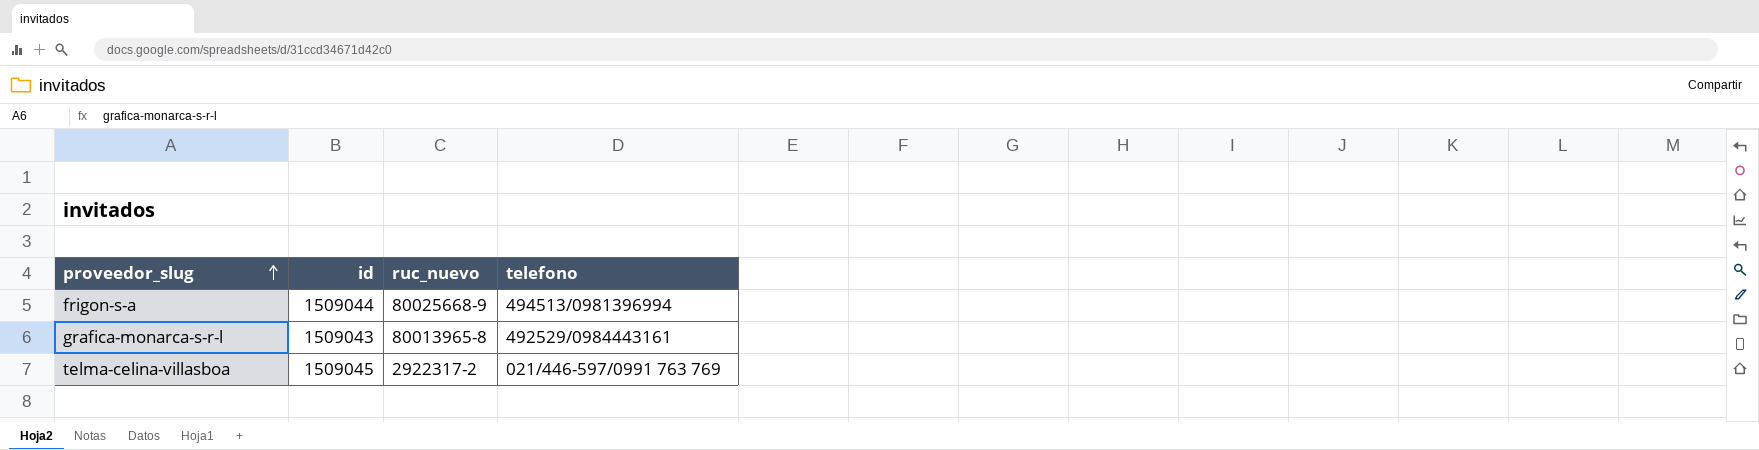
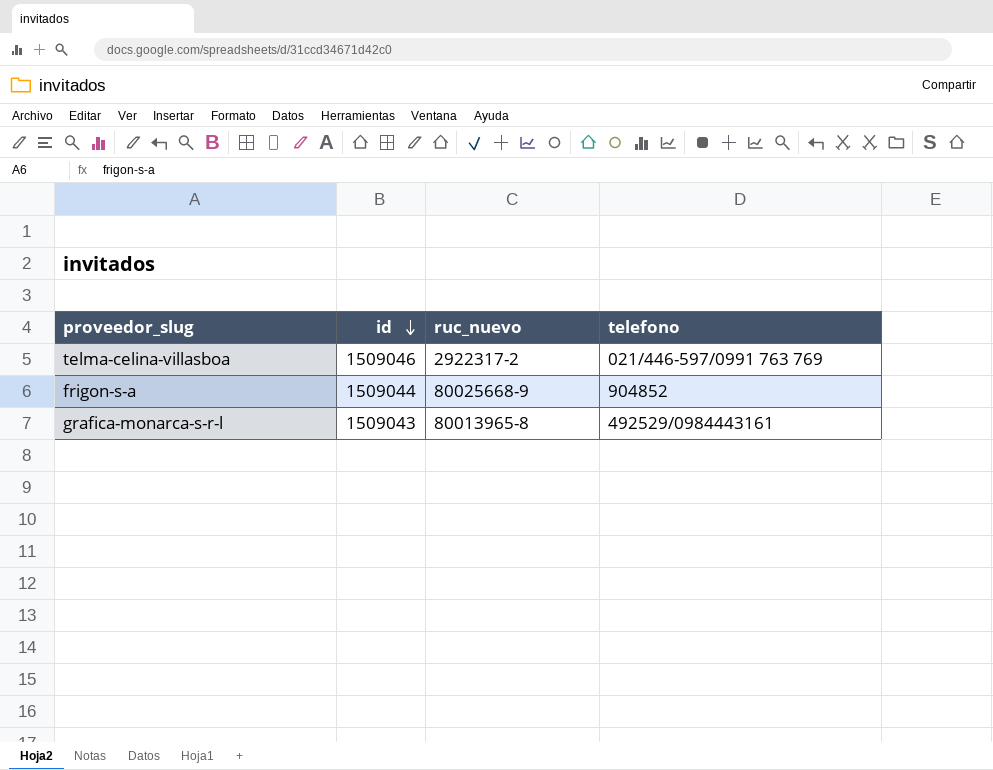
row order: proveedor_slug ascending -> id descending
telma-celina-villasboa | id: 1509045 -> 1509046
frigon-s-a | telefono: 494513/0981396994 -> 904852

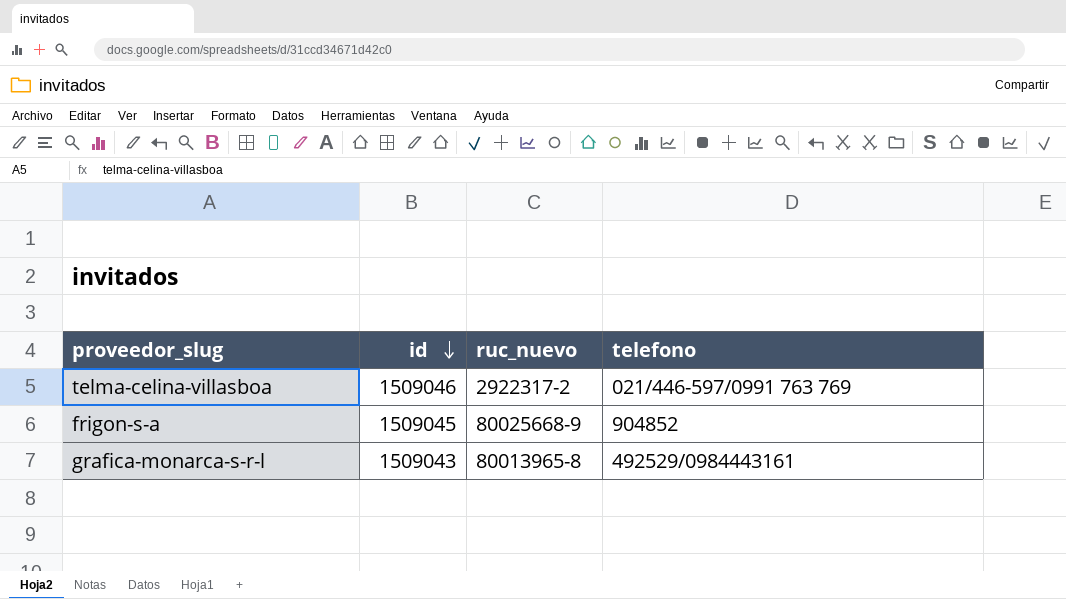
frigon-s-a | id: 1509044 -> 1509045

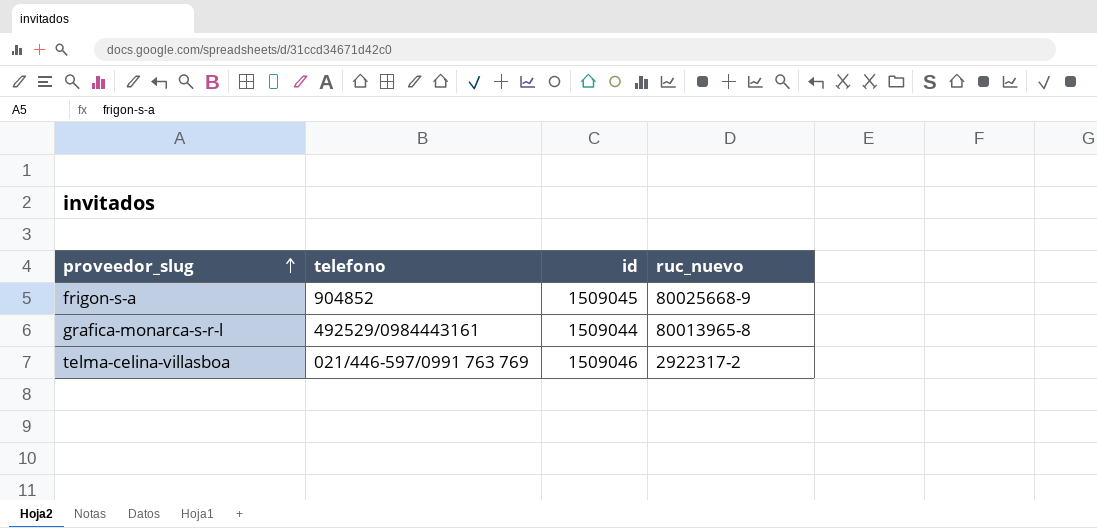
row order: id descending -> proveedor_slug ascending
column telefono | position: 4 -> 2
grafica-monarca-s-r-l | id: 1509043 -> 1509044

